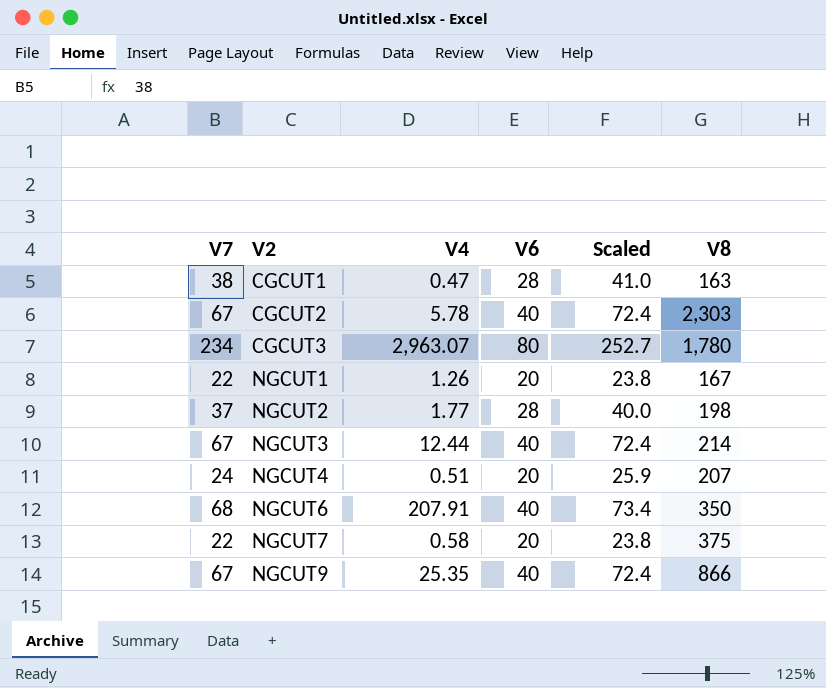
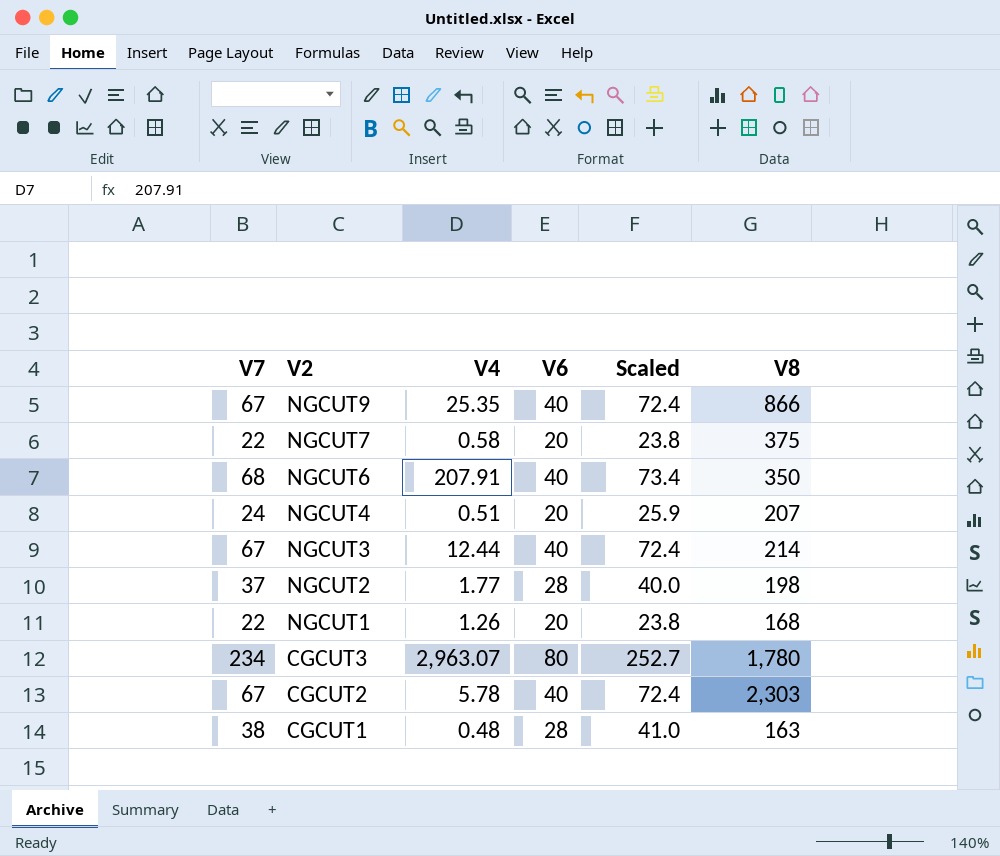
row order: V2 ascending -> V2 descending
NGCUT1 | V8: 167 -> 168
CGCUT1 | V4: 0.47 -> 0.48

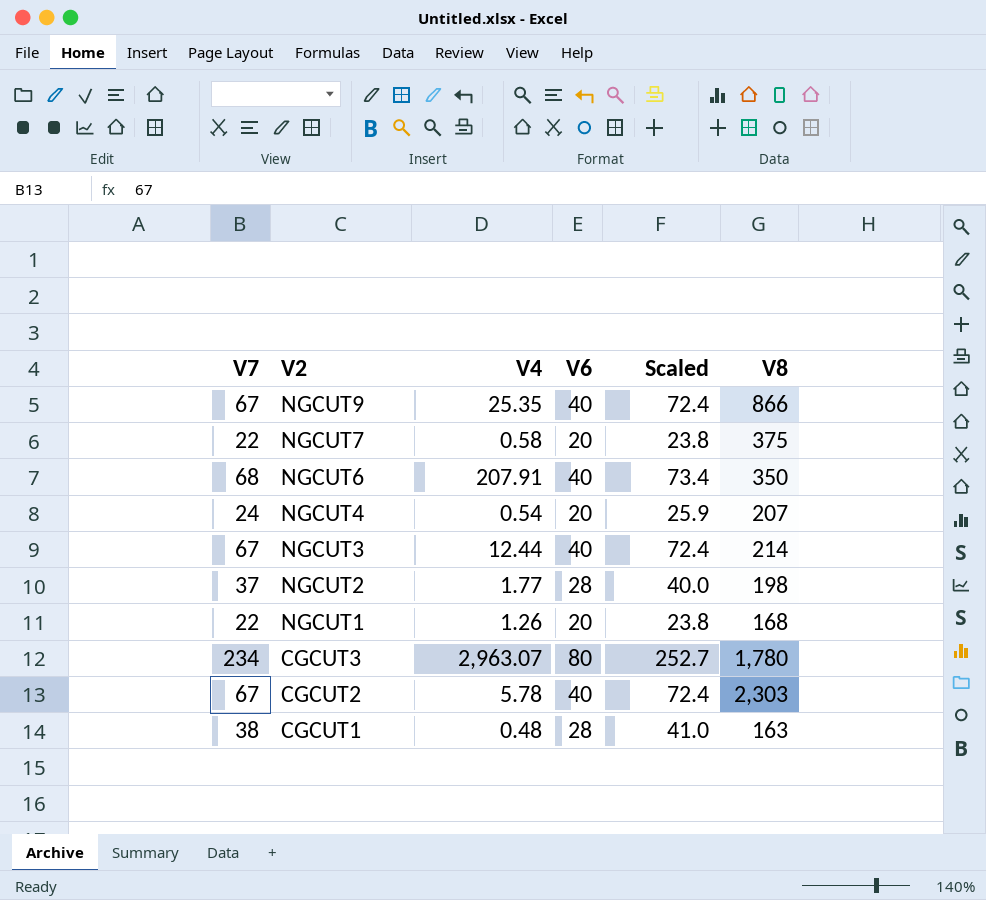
NGCUT4 | V4: 0.51 -> 0.54

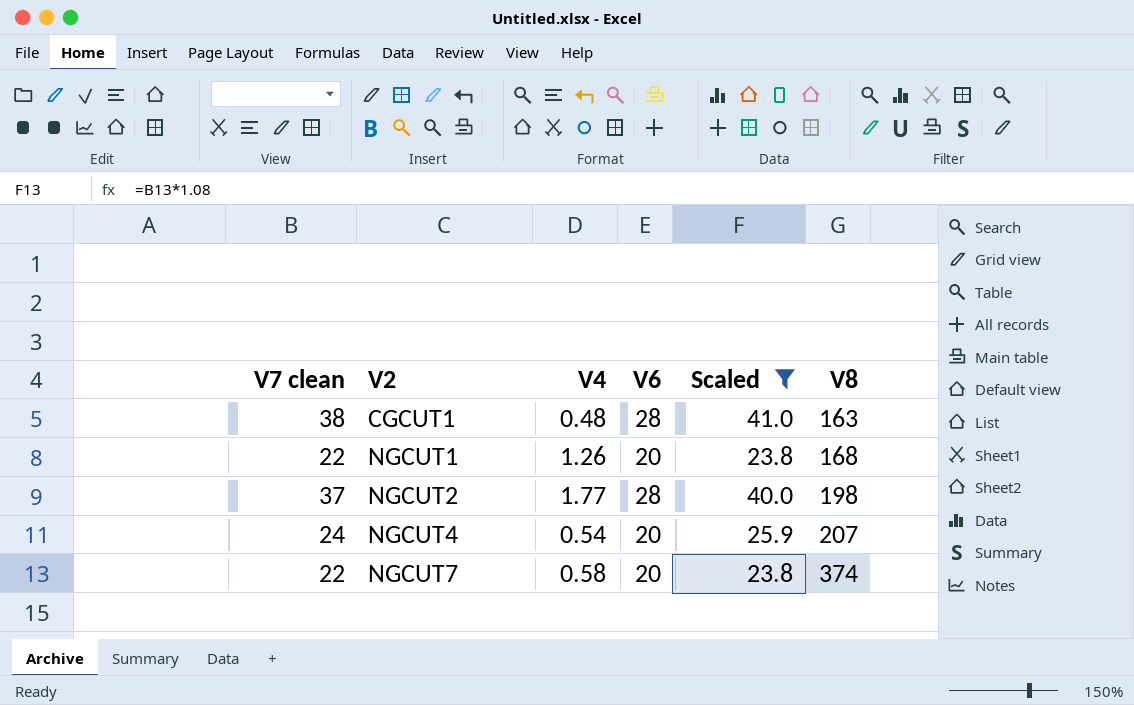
filter: none -> Scaled <= 41.0
row order: V2 descending -> V2 ascending
column name: V7 -> V7 clean
NGCUT7 | V8: 375 -> 374

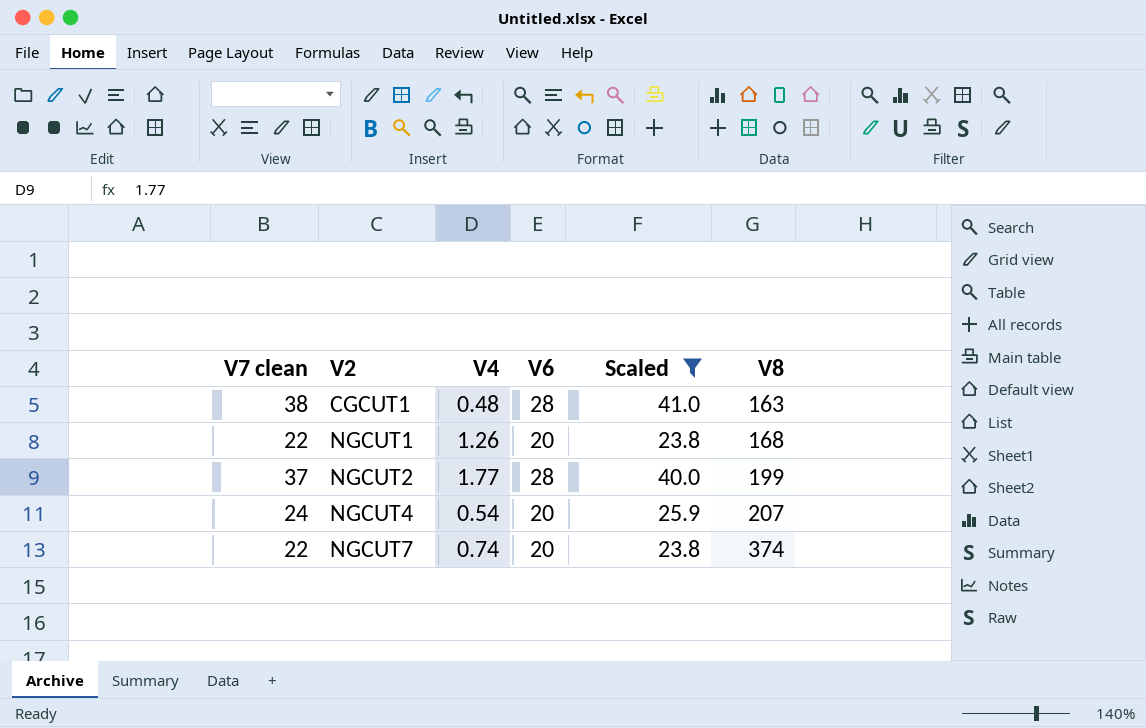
NGCUT2 | V8: 198 -> 199
NGCUT7 | V4: 0.58 -> 0.74

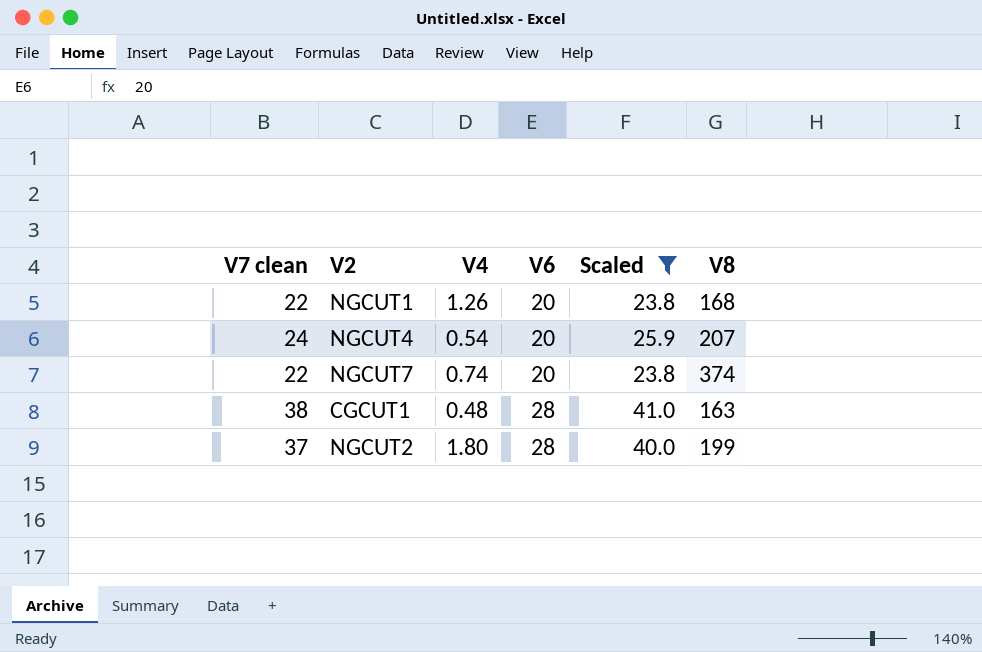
row order: V2 ascending -> V6 ascending
NGCUT2 | V4: 1.77 -> 1.80

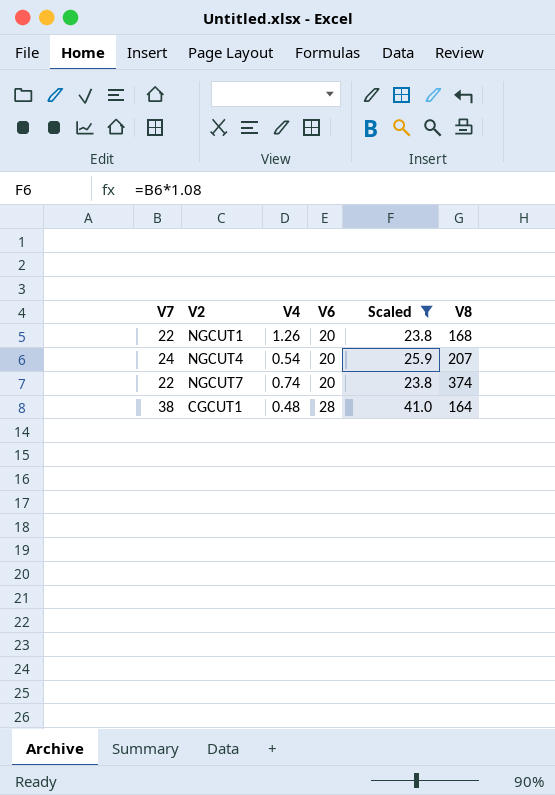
column name: V7 clean -> V7
row NGCUT2: 37 | 1.80 | 28 | 40.0 | 199 -> none
CGCUT1 | V8: 163 -> 164

